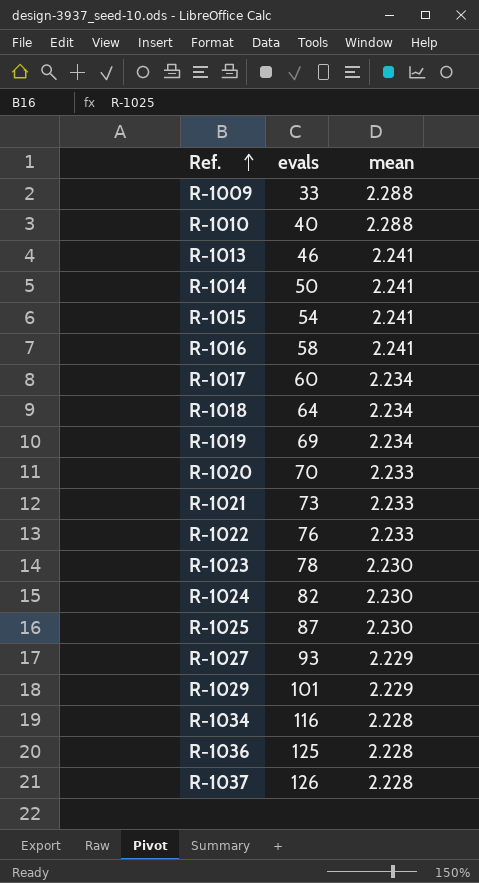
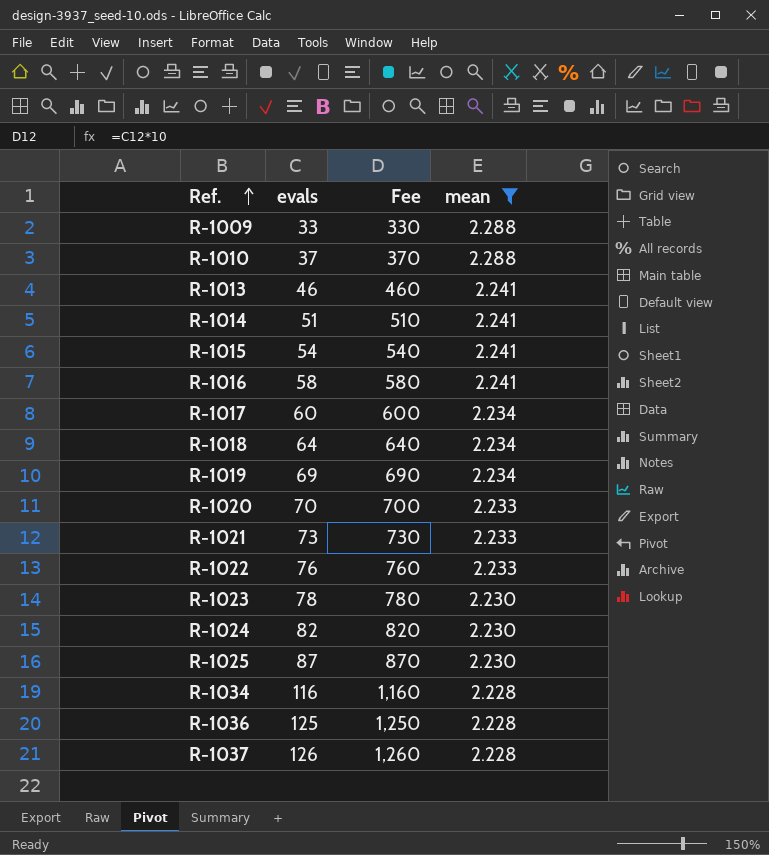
filter: none -> mean != 2.229
column Fee | formula: none -> [evals] * 10
R-1010 | evals: 40 -> 37
R-1014 | evals: 50 -> 51

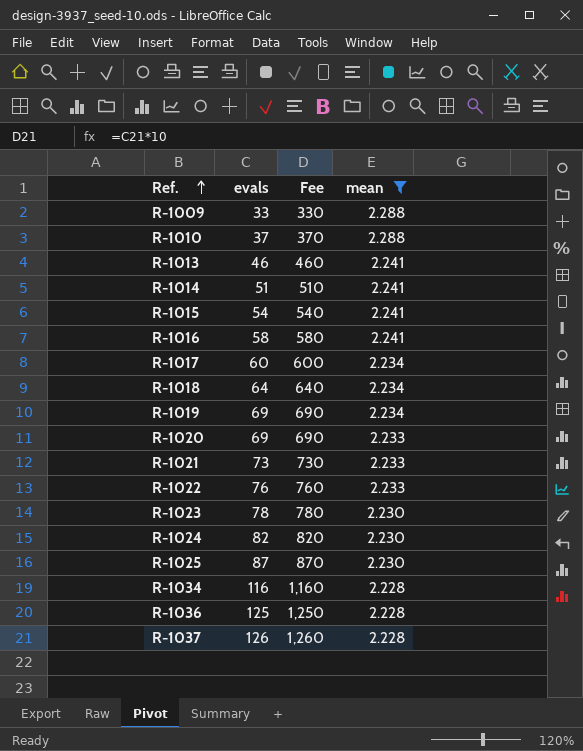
R-1020 | evals: 70 -> 69
R-1020 | Fee: 700 -> 690

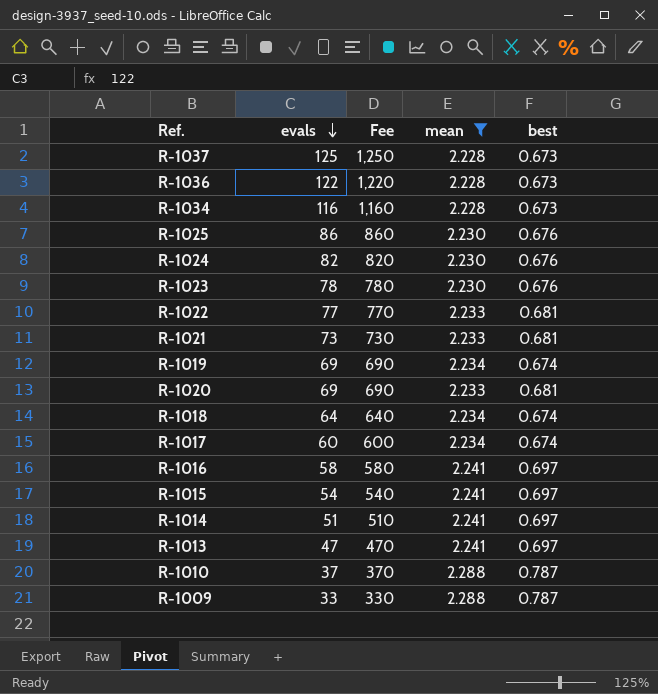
row order: Ref. ascending -> evals descending
column best | position: none -> 5
R-1037 | evals: 126 -> 125
R-1037 | Fee: 1,260 -> 1,250
R-1036 | evals: 125 -> 122
R-1036 | Fee: 1,250 -> 1,220
R-1025 | evals: 87 -> 86
R-1025 | Fee: 870 -> 860
R-1022 | evals: 76 -> 77
R-1022 | Fee: 760 -> 770
R-1013 | evals: 46 -> 47
R-1013 | Fee: 460 -> 470

